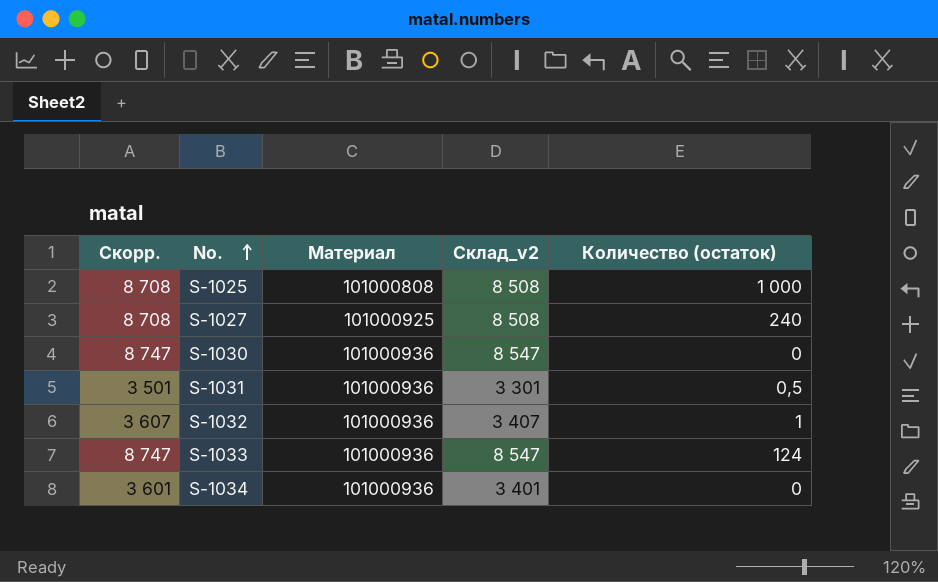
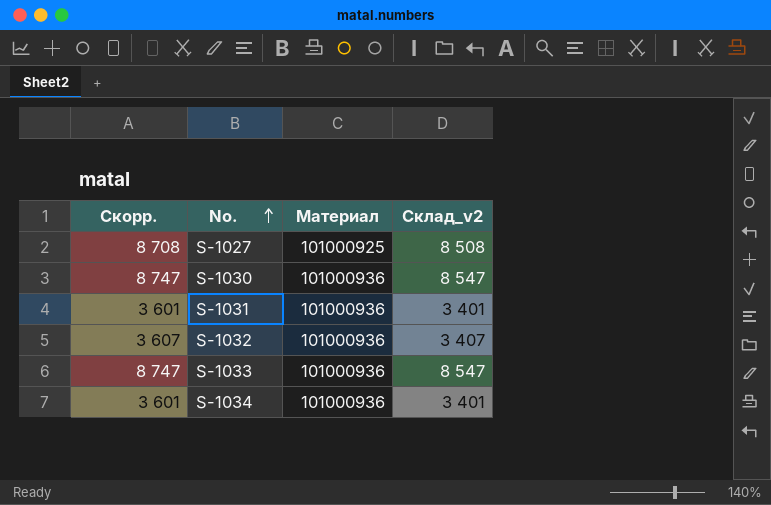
column Количество (остаток) | position: 5 -> none
row S-1025: 8 708 | 101000808 | 8 508 | 1 000 -> none
S-1031 | Скорр.: 3 501 -> 3 601
S-1031 | Склад_v2: 3 301 -> 3 401

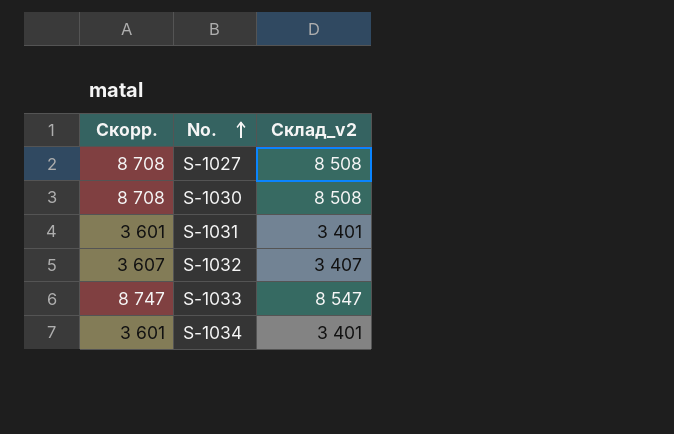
column Материал | position: 3 -> none
S-1030 | Скорр.: 8 747 -> 8 708
S-1030 | Склад_v2: 8 547 -> 8 508

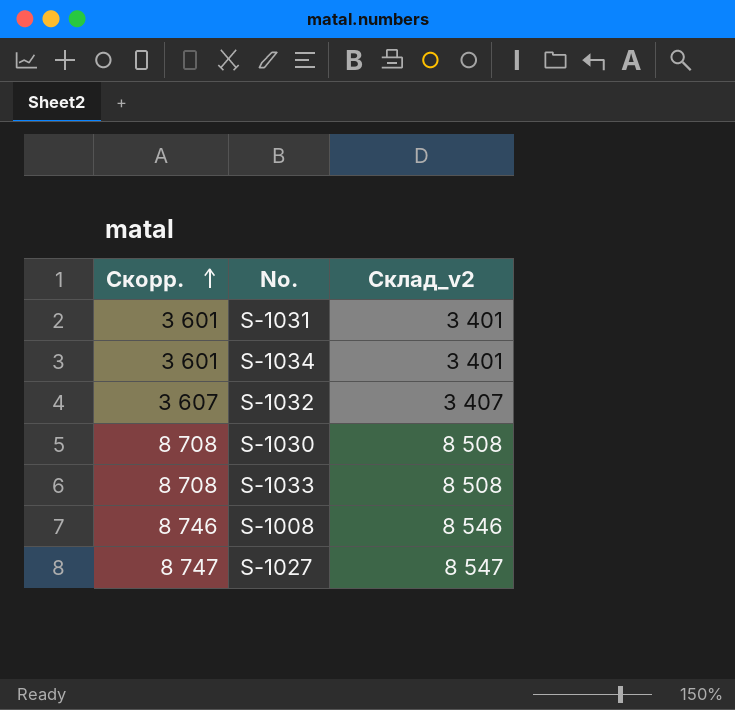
row order: No. ascending -> Скорр. ascending
S-1033 | Скорр.: 8 747 -> 8 708
S-1033 | Склад_v2: 8 547 -> 8 508
row S-1008: none -> 8 746 | 8 546
S-1027 | Скорр.: 8 708 -> 8 747
S-1027 | Склад_v2: 8 508 -> 8 547

